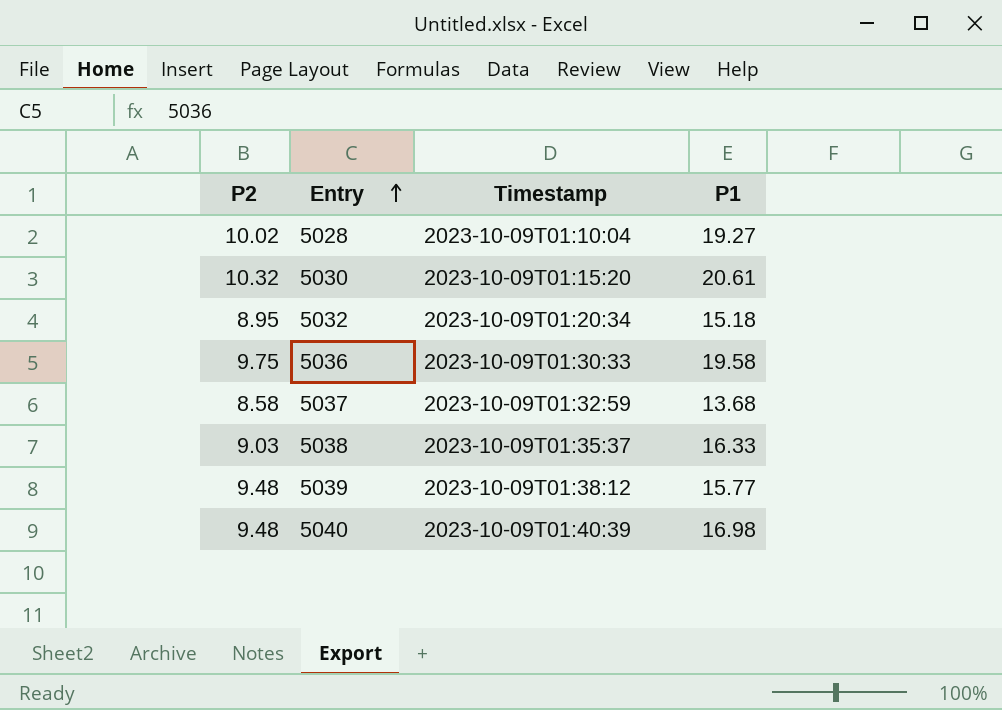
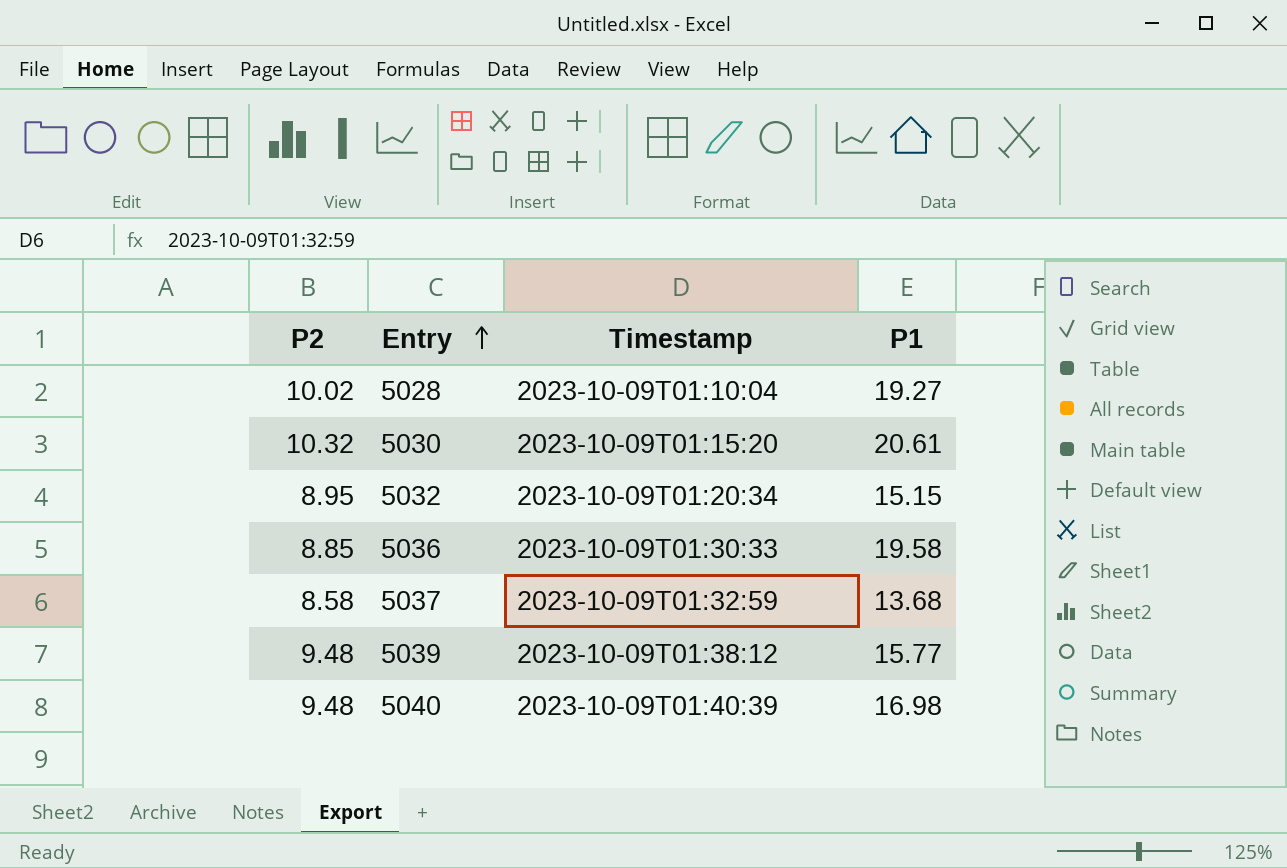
row 5038: 9.03 | 2023-10-09T01:35:37 | 16.33 -> none
5032 | P1: 15.18 -> 15.15
5036 | P2: 9.75 -> 8.85

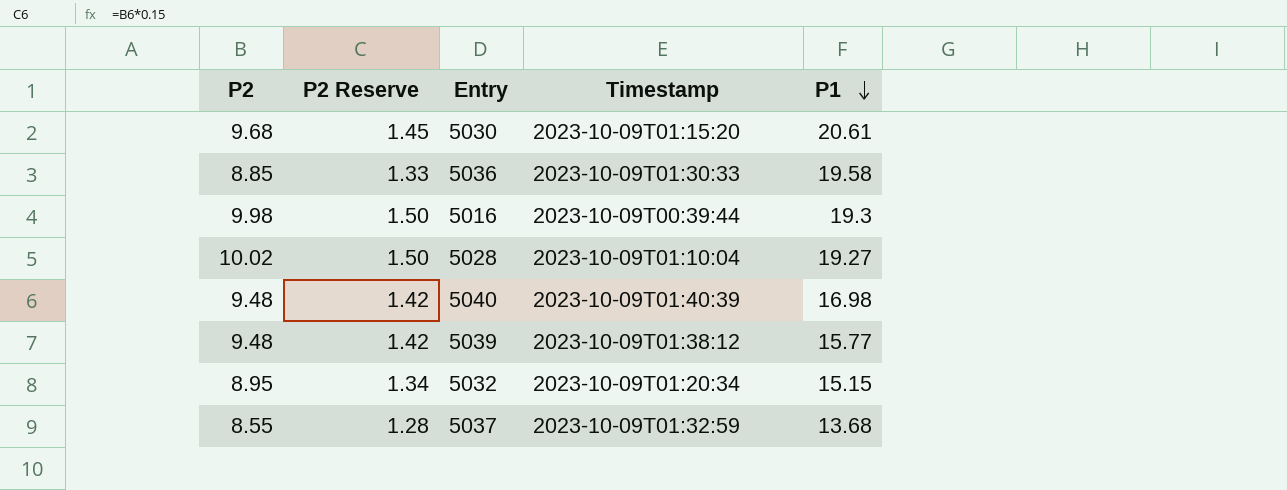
row order: Entry ascending -> P1 descending
column P2 Reserve | formula: none -> [P2] * 0.15
5030 | P2: 10.32 -> 9.68
row 5016: none -> 9.98 | 1.50 | 2023-10-09T00:39:44 | 19.3
5037 | P2: 8.58 -> 8.55

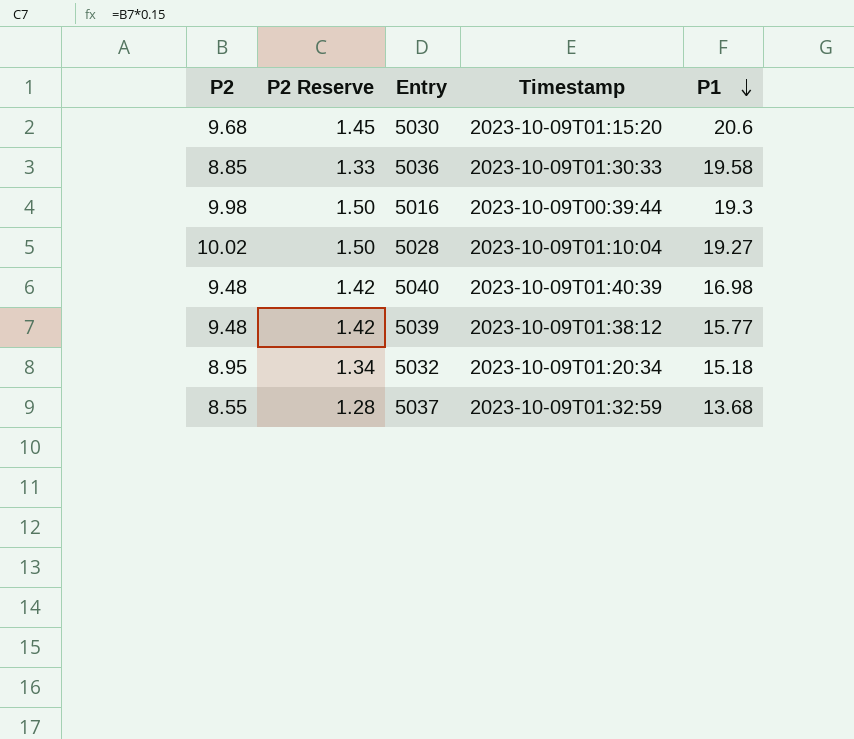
5030 | P1: 20.61 -> 20.6
5032 | P1: 15.15 -> 15.18

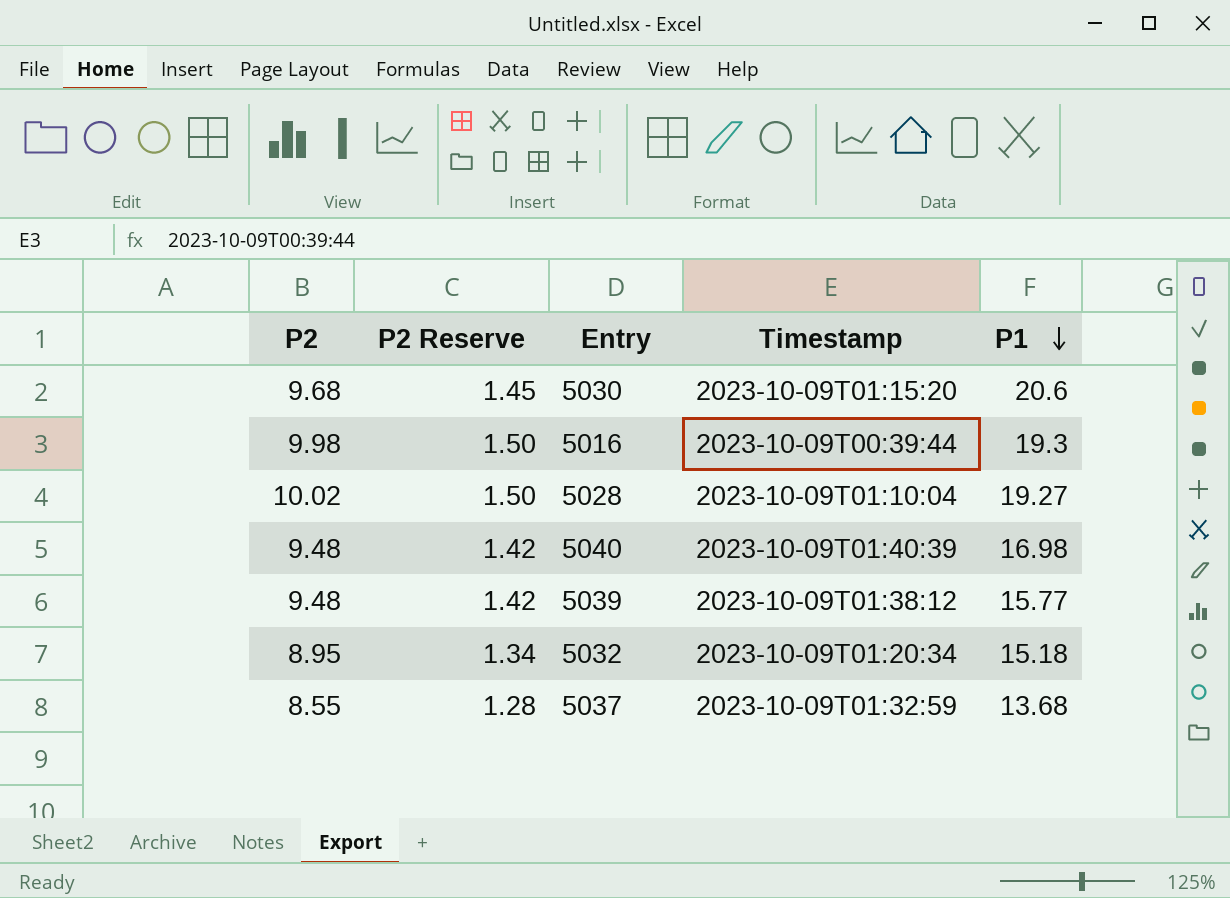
row 5036: 8.85 | 1.33 | 2023-10-09T01:30:33 | 19.58 -> none

